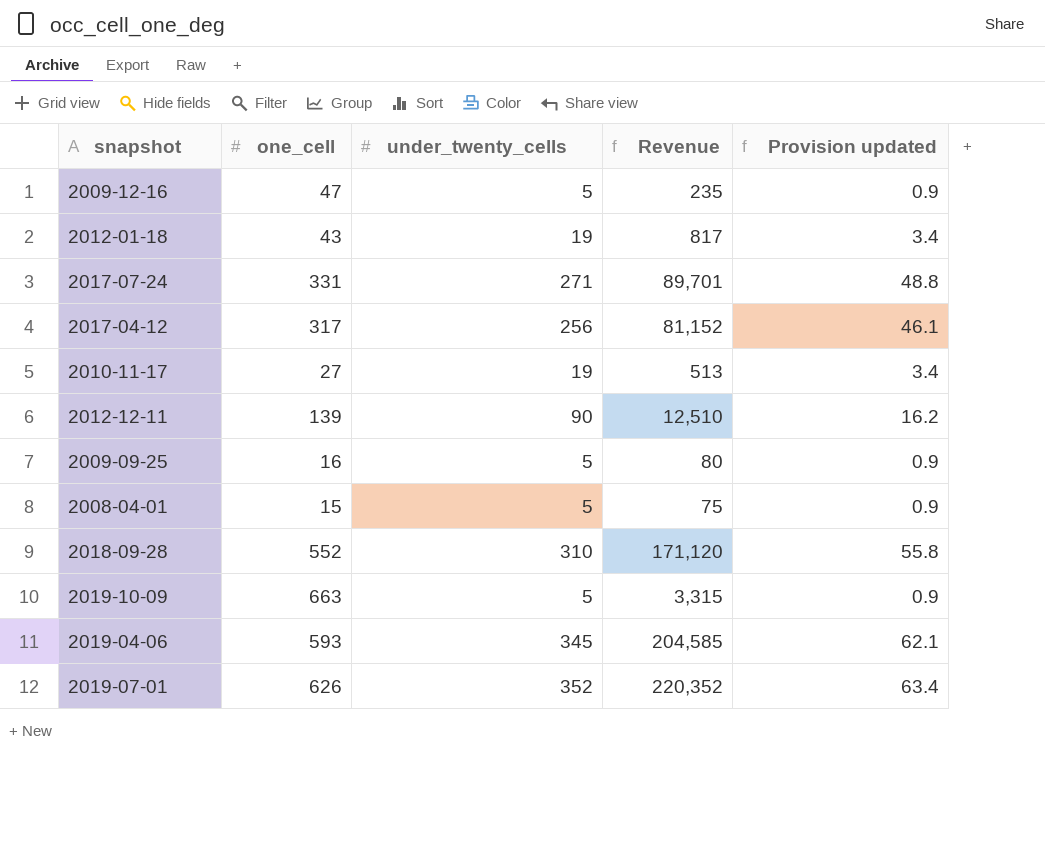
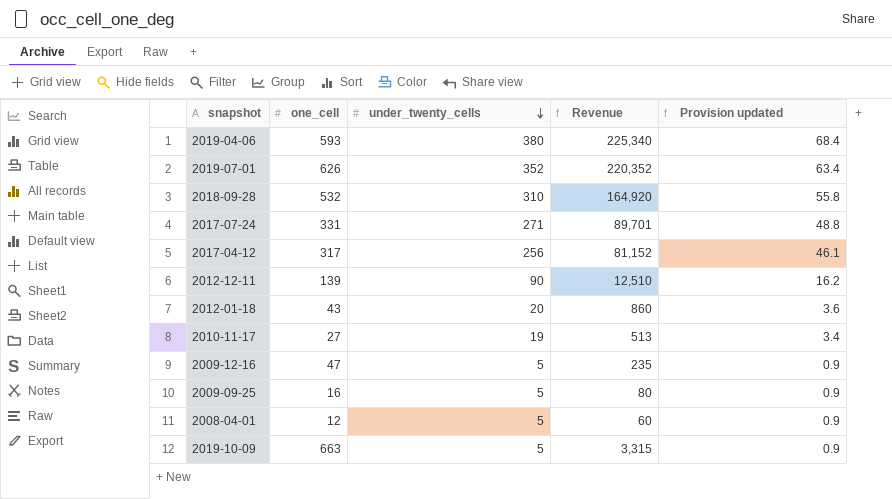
row order: none -> under_twenty_cells descending
2019-04-06 | under_twenty_cells: 345 -> 380
2019-04-06 | Revenue: 204,585 -> 225,340
2019-04-06 | Provision updated: 62.1 -> 68.4
2018-09-28 | one_cell: 552 -> 532
2018-09-28 | Revenue: 171,120 -> 164,920
2012-01-18 | under_twenty_cells: 19 -> 20
2012-01-18 | Revenue: 817 -> 860
2012-01-18 | Provision updated: 3.4 -> 3.6
2008-04-01 | one_cell: 15 -> 12
2008-04-01 | Revenue: 75 -> 60

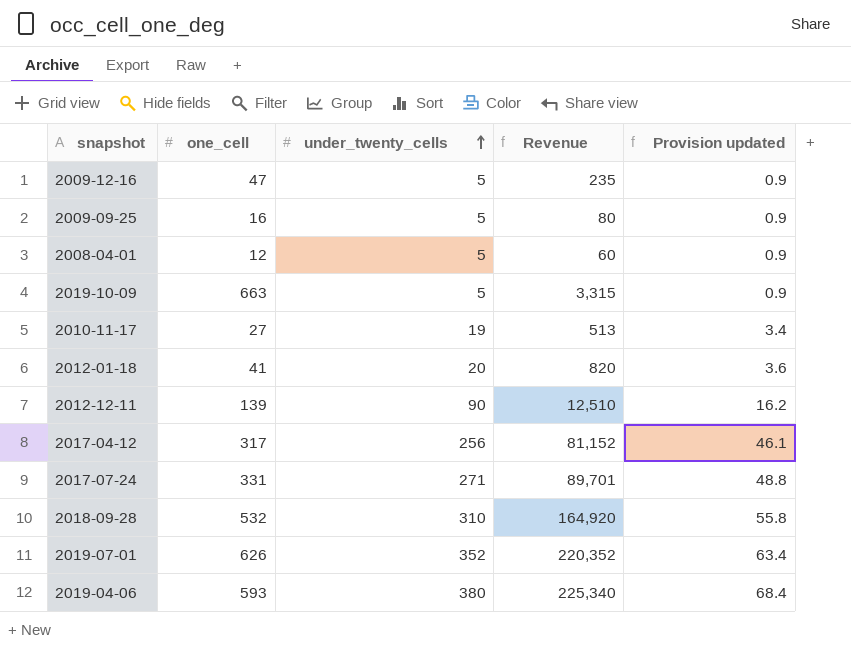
row order: under_twenty_cells descending -> under_twenty_cells ascending
2012-01-18 | one_cell: 43 -> 41
2012-01-18 | Revenue: 860 -> 820

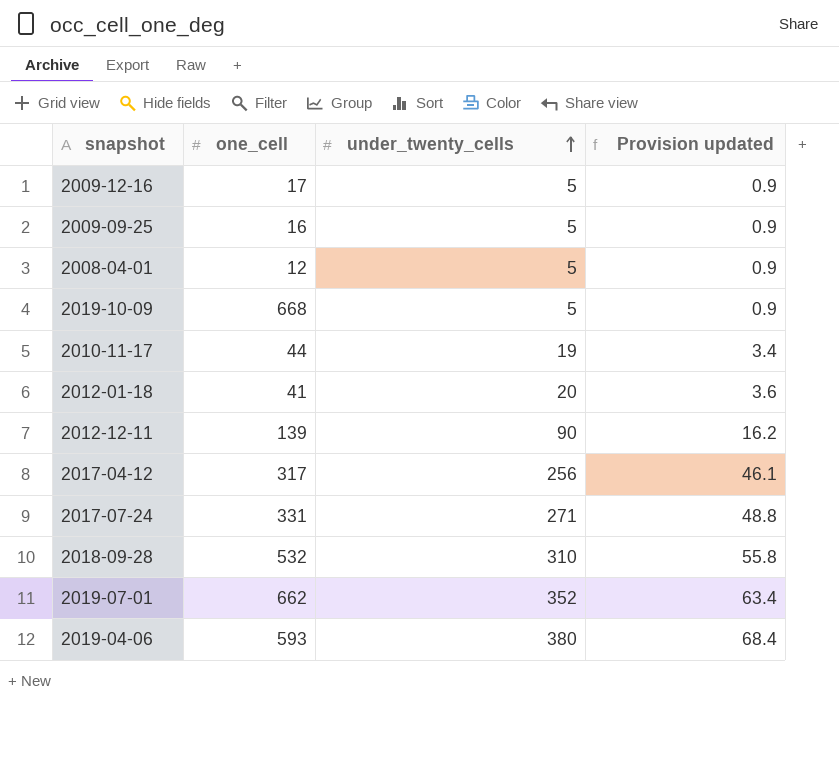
column Revenue | formula: [one_cell] * [under_twenty_cells] -> none
2009-12-16 | one_cell: 47 -> 17
2019-10-09 | one_cell: 663 -> 668
2010-11-17 | one_cell: 27 -> 44
2019-07-01 | one_cell: 626 -> 662

